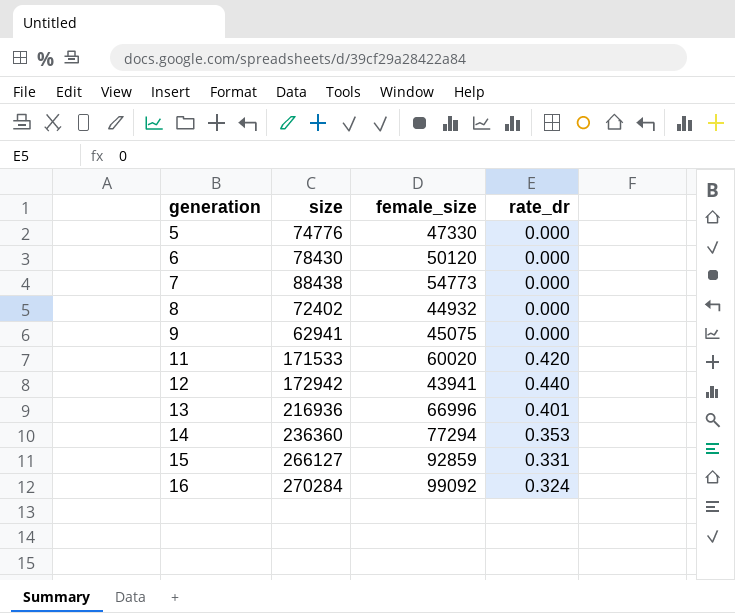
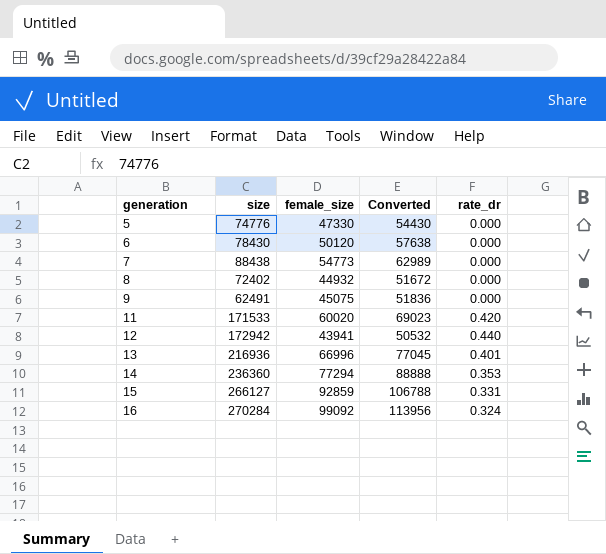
column Converted | formula: none -> [female_size] * 1.15
9 | size: 62941 -> 62491

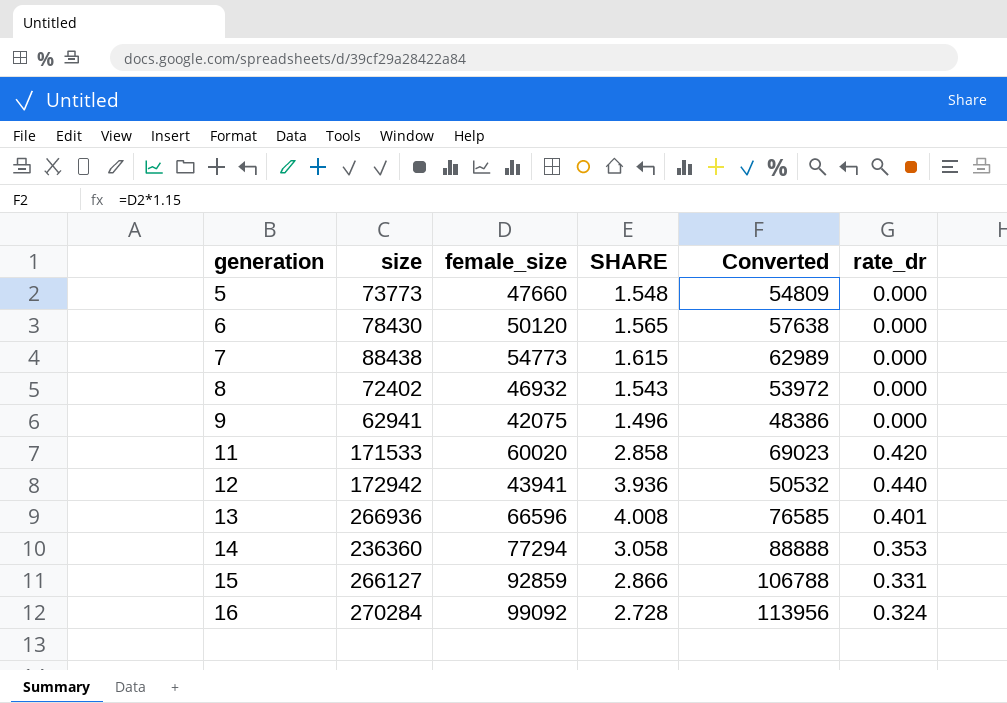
column SHARE | formula: none -> [size] / [female_size]
5 | size: 74776 -> 73773
5 | female_size: 47330 -> 47660
5 | Converted: 54430 -> 54809
8 | female_size: 44932 -> 46932
8 | Converted: 51672 -> 53972
9 | size: 62491 -> 62941
9 | female_size: 45075 -> 42075
9 | Converted: 51836 -> 48386
13 | size: 216936 -> 266936
13 | female_size: 66996 -> 66596
13 | Converted: 77045 -> 76585

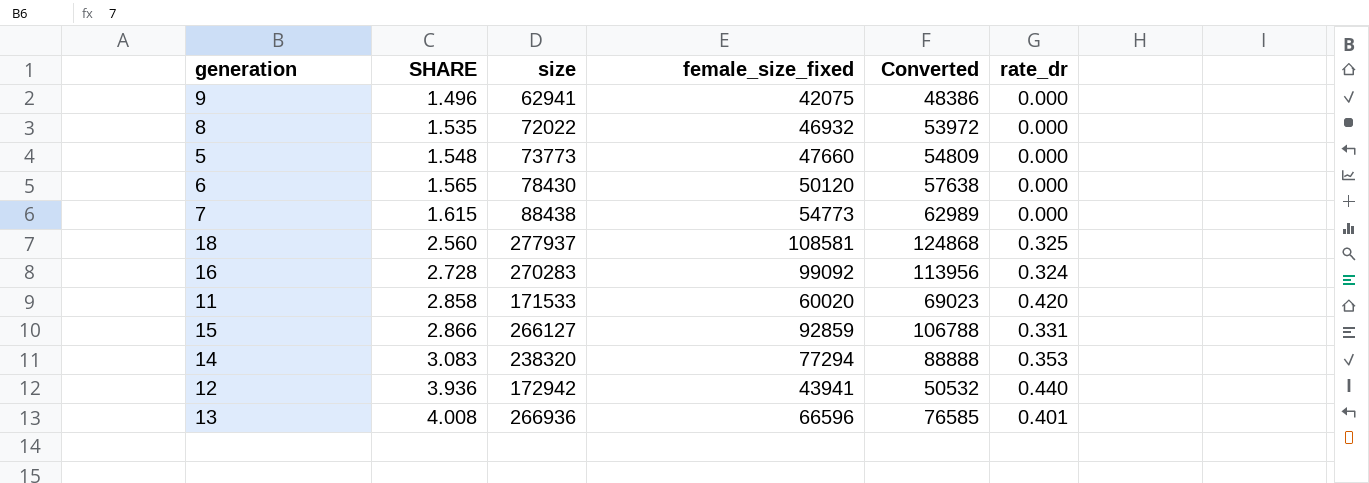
row order: generation ascending -> SHARE ascending
column SHARE | position: 4 -> 2
column name: female_size -> female_size_fixed
8 | SHARE: 1.543 -> 1.535
8 | size: 72402 -> 72022
row 18: none -> 2.560 | 277937 | 108581 | 124868 | 0.325
16 | size: 270284 -> 270283
14 | SHARE: 3.058 -> 3.083
14 | size: 236360 -> 238320

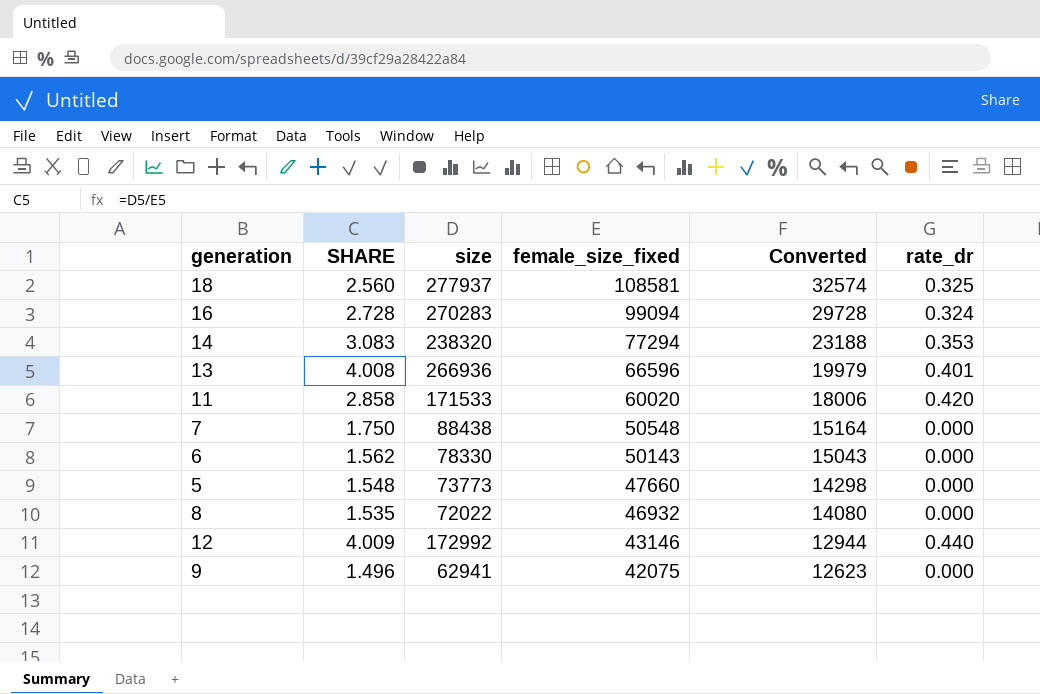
row order: SHARE ascending -> female_size_fixed descending
column Converted | formula: [female_size_fixed] * 1.15 -> [female_size_fixed] * 0.3
row 15: 2.866 | 266127 | 92859 | 106788 | 0.331 -> none
16 | female_size_fixed: 99092 -> 99094
7 | SHARE: 1.615 -> 1.750
7 | female_size_fixed: 54773 -> 50548
6 | SHARE: 1.565 -> 1.562
6 | size: 78430 -> 78330
6 | female_size_fixed: 50120 -> 50143
12 | SHARE: 3.936 -> 4.009
12 | size: 172942 -> 172992
12 | female_size_fixed: 43941 -> 43146

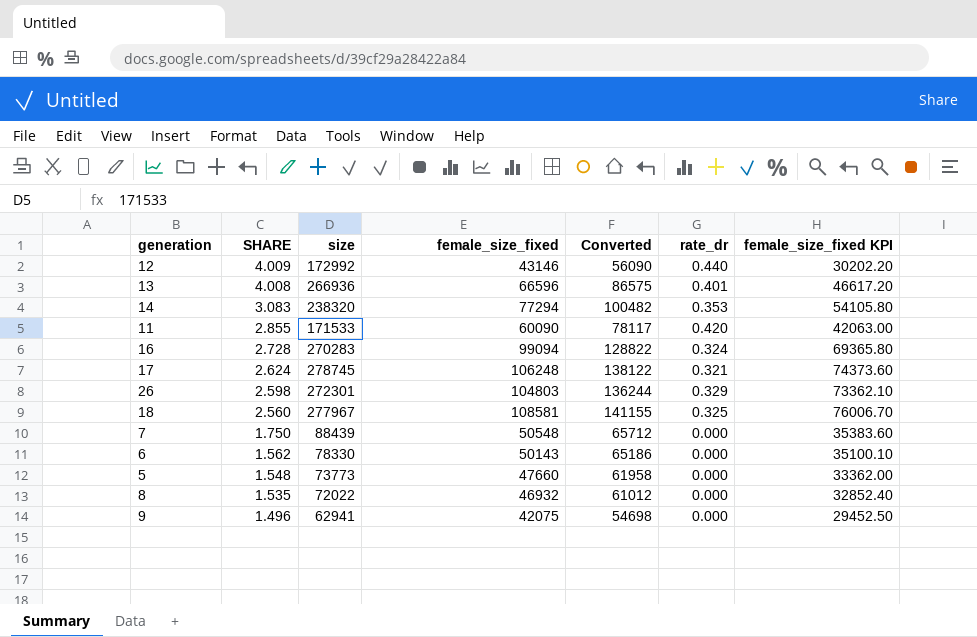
row order: female_size_fixed descending -> SHARE descending
column Converted | formula: [female_size_fixed] * 0.3 -> [female_size_fixed] * 1.3
column female_size_fixed KPI | formula: none -> [female_size_fixed] * 0.7
11 | SHARE: 2.858 -> 2.855
11 | female_size_fixed: 60020 -> 60090
row 17: none -> 2.624 | 278745 | 106248 | 138122 | 0.321 | 74373.60
row 26: none -> 2.598 | 272301 | 104803 | 136244 | 0.329 | 73362.10
18 | size: 277937 -> 277967
7 | size: 88438 -> 88439

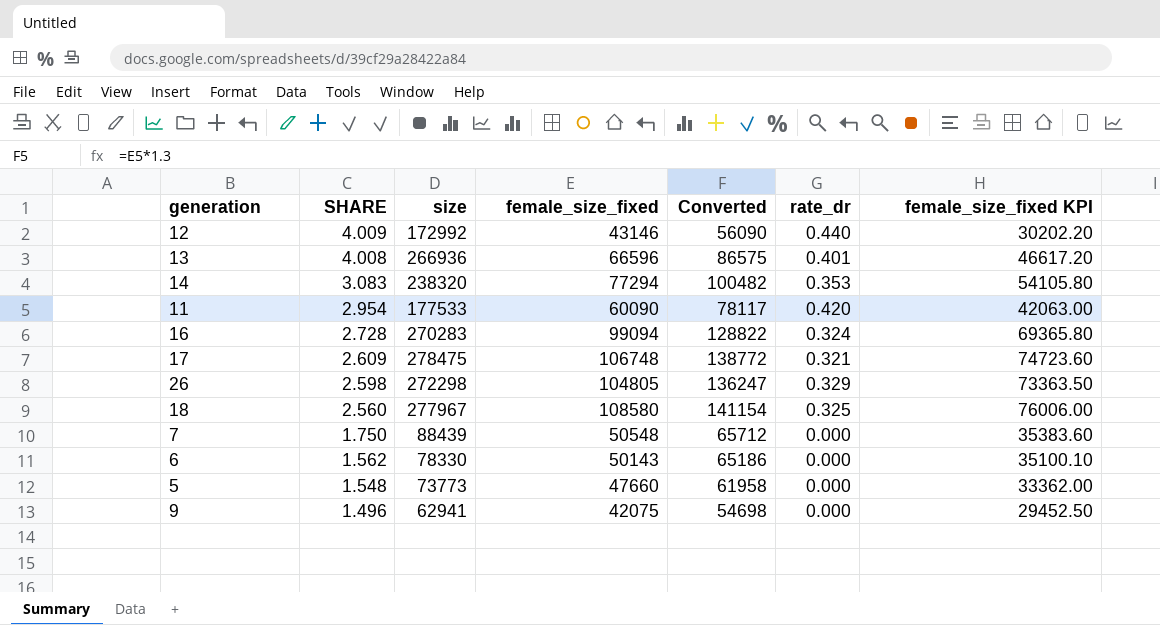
row 8: 1.535 | 72022 | 46932 | 61012 | 0.000 | 32852.40 -> none
11 | SHARE: 2.855 -> 2.954
11 | size: 171533 -> 177533
17 | SHARE: 2.624 -> 2.609
17 | size: 278745 -> 278475
17 | female_size_fixed: 106248 -> 106748
17 | Converted: 138122 -> 138772
17 | female_size_fixed KPI: 74373.60 -> 74723.60
26 | size: 272301 -> 272298
26 | female_size_fixed: 104803 -> 104805
26 | Converted: 136244 -> 136247
26 | female_size_fixed KPI: 73362.10 -> 73363.50
18 | female_size_fixed: 108581 -> 108580
18 | Converted: 141155 -> 141154
18 | female_size_fixed KPI: 76006.70 -> 76006.00

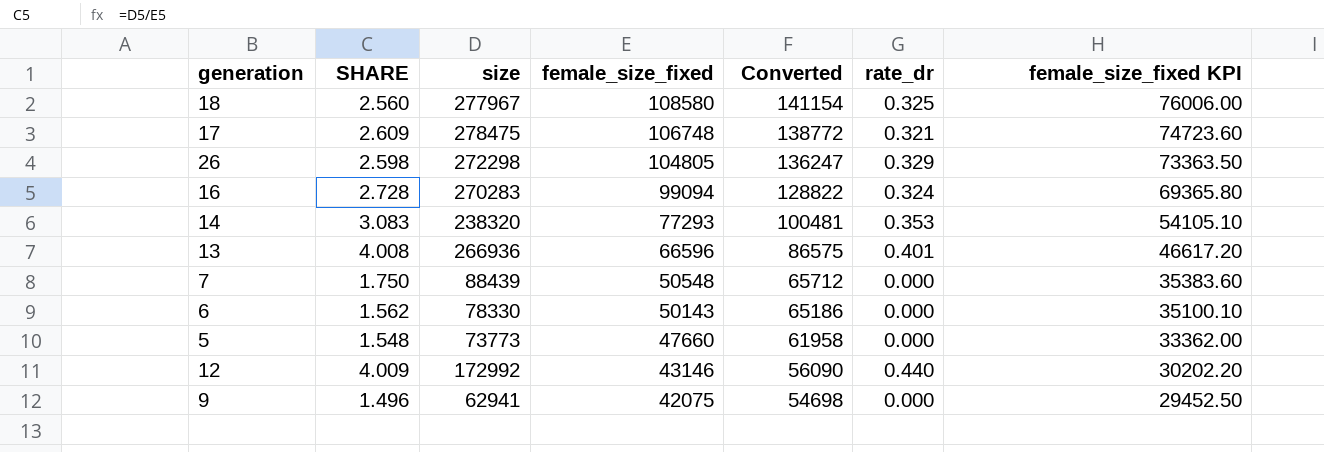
row order: SHARE descending -> female_size_fixed descending
row 11: 2.954 | 177533 | 60090 | 78117 | 0.420 | 42063.00 -> none
14 | female_size_fixed: 77294 -> 77293
14 | Converted: 100482 -> 100481
14 | female_size_fixed KPI: 54105.80 -> 54105.10

